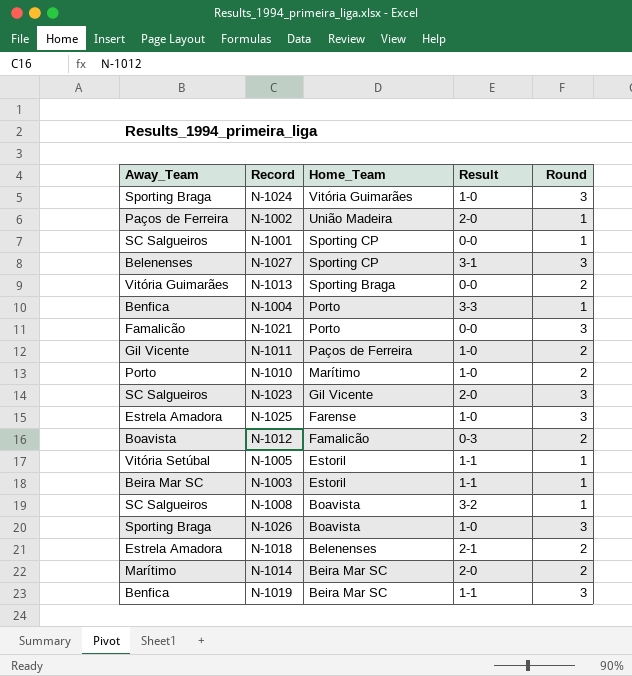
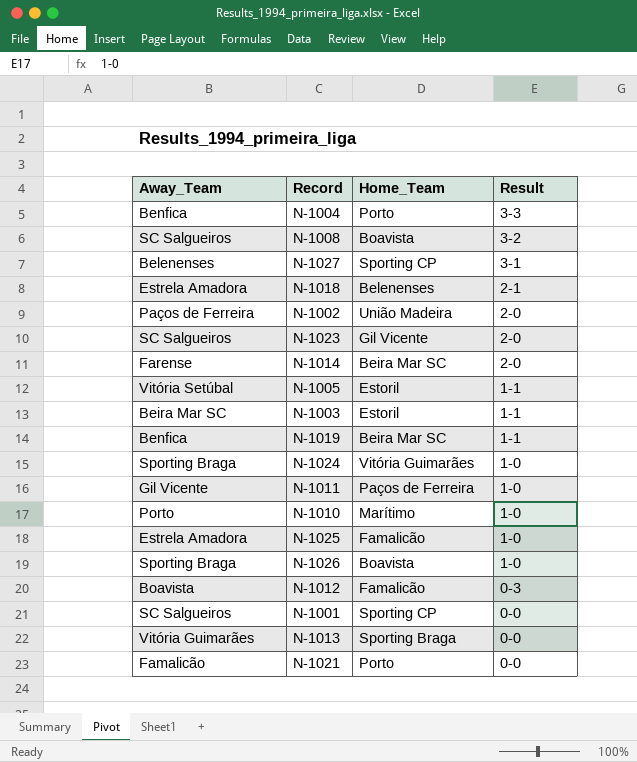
row order: Home_Team descending -> Result descending
column Round | position: 5 -> none
N-1014 | Away_Team: Marítimo -> Farense
N-1025 | Home_Team: Farense -> Famalicão

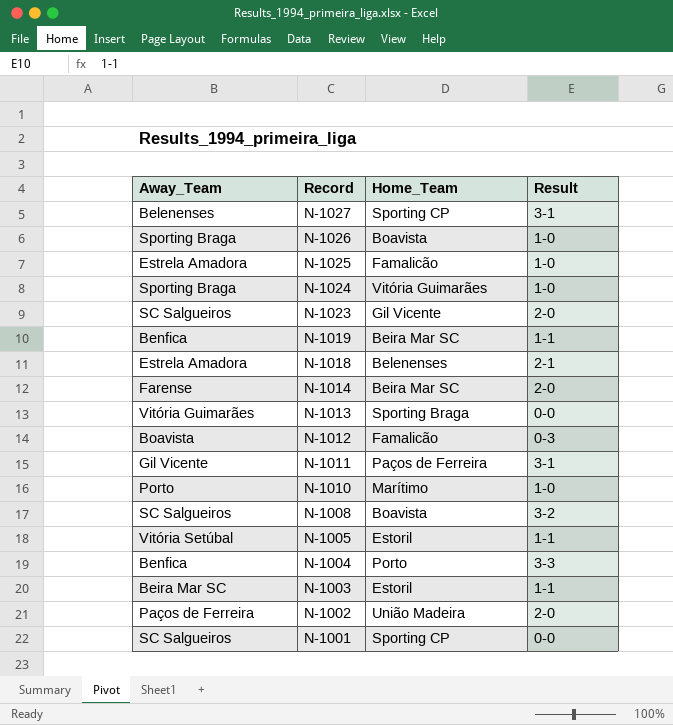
row order: Result descending -> Record descending
row N-1021: Famalicão | Porto | 0-0 -> none
N-1011 | Result: 1-0 -> 3-1

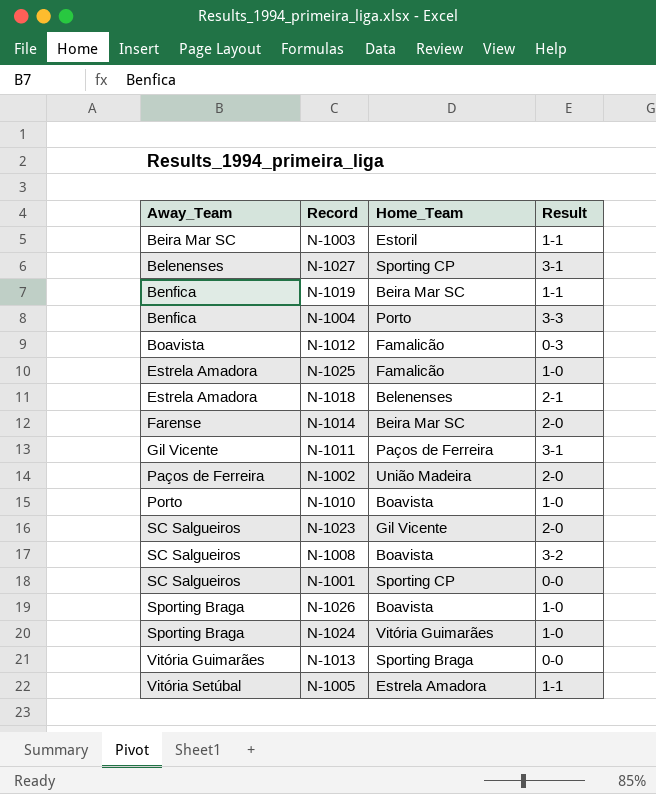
row order: Record descending -> Away_Team ascending
N-1010 | Home_Team: Marítimo -> Boavista
N-1005 | Home_Team: Estoril -> Estrela Amadora

